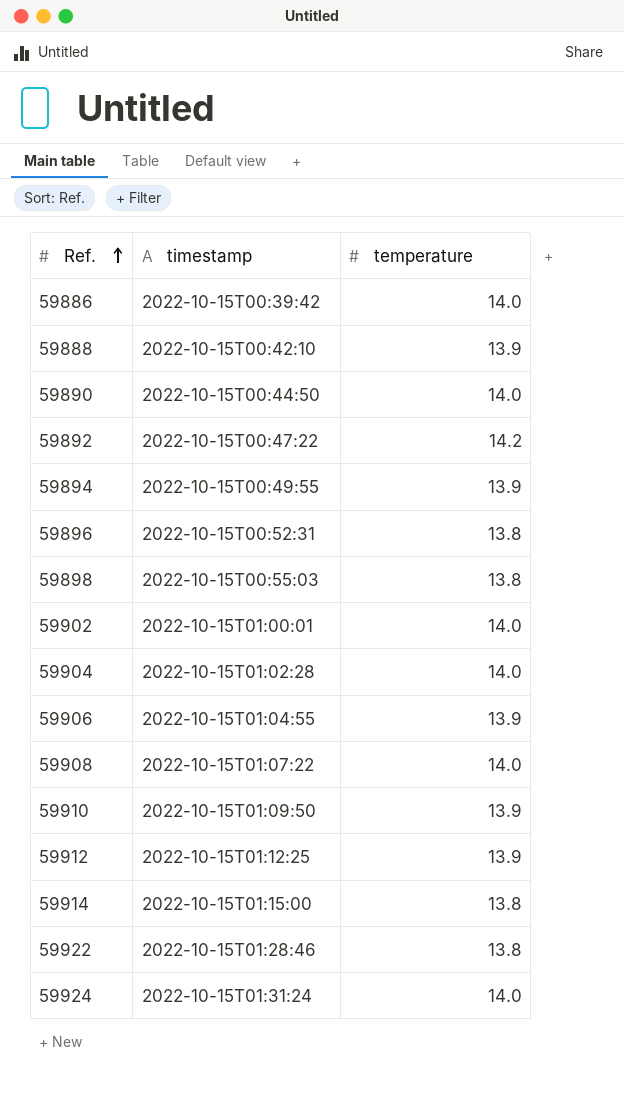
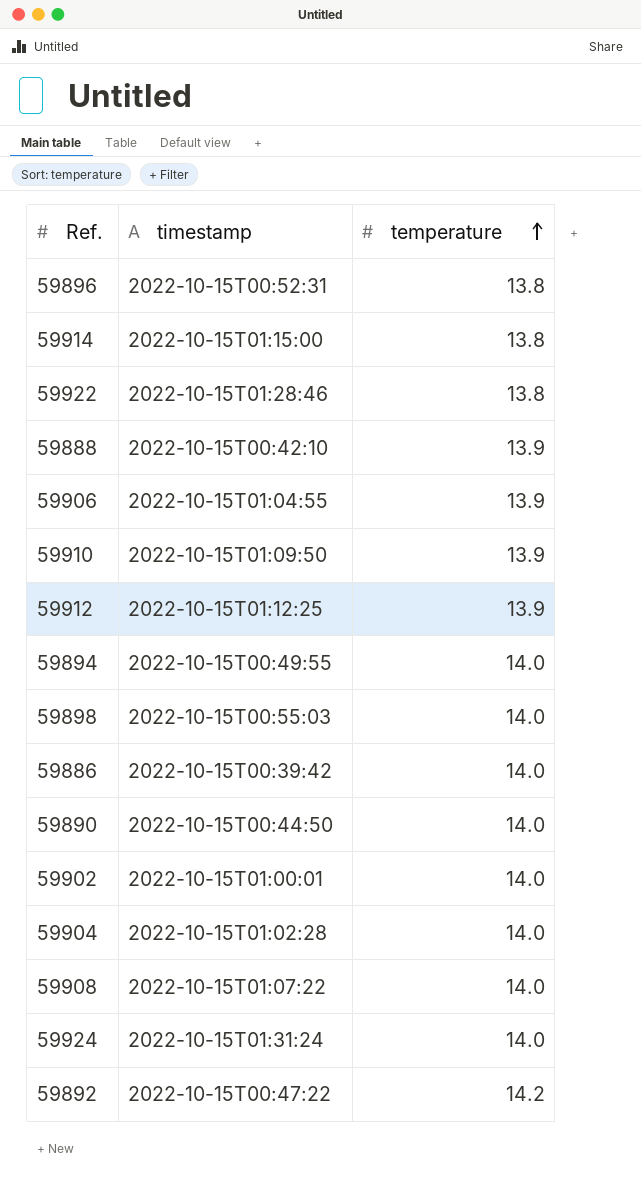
row order: Ref. ascending -> temperature ascending
59894 | temperature: 13.9 -> 14.0
59898 | temperature: 13.8 -> 14.0

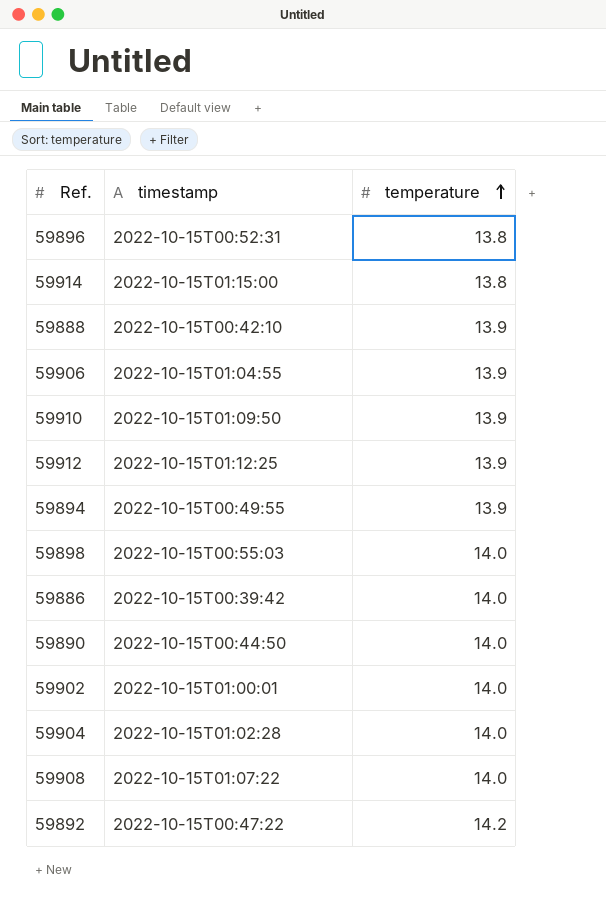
row 59922: 2022-10-15T01:28:46 | 13.8 -> none
row 59924: 2022-10-15T01:31:24 | 14.0 -> none
59894 | temperature: 14.0 -> 13.9

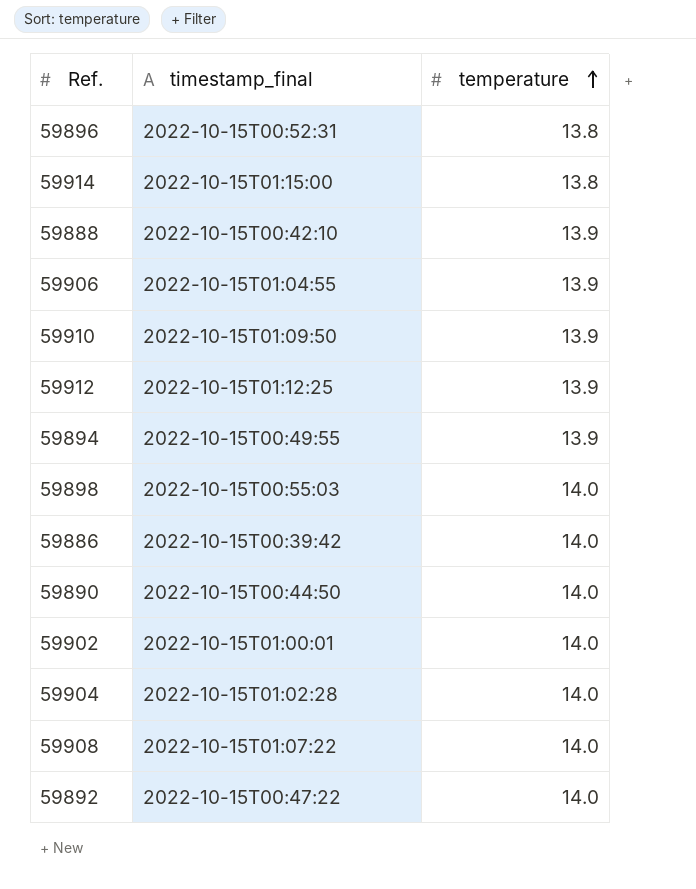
column name: timestamp -> timestamp_final
59892 | temperature: 14.2 -> 14.0

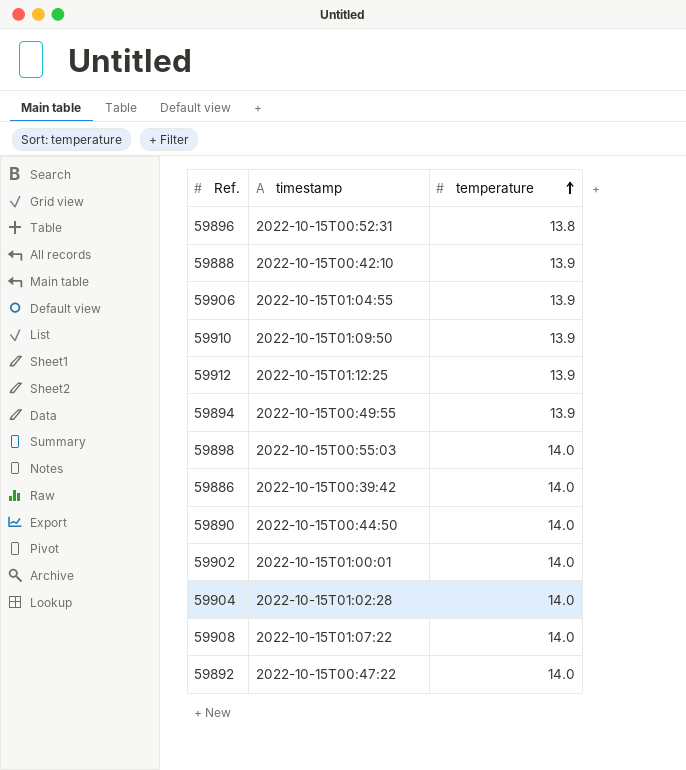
column name: timestamp_final -> timestamp
row 59914: 2022-10-15T01:15:00 | 13.8 -> none

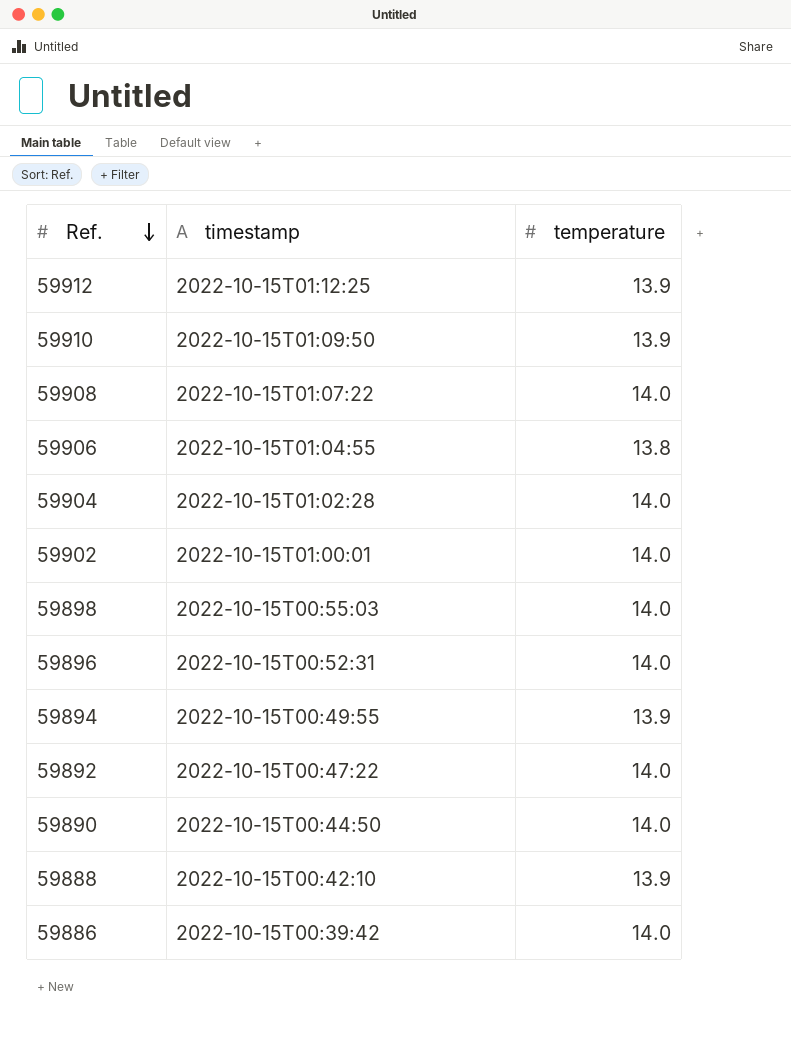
row order: temperature ascending -> Ref. descending
59906 | temperature: 13.9 -> 13.8
59896 | temperature: 13.8 -> 14.0

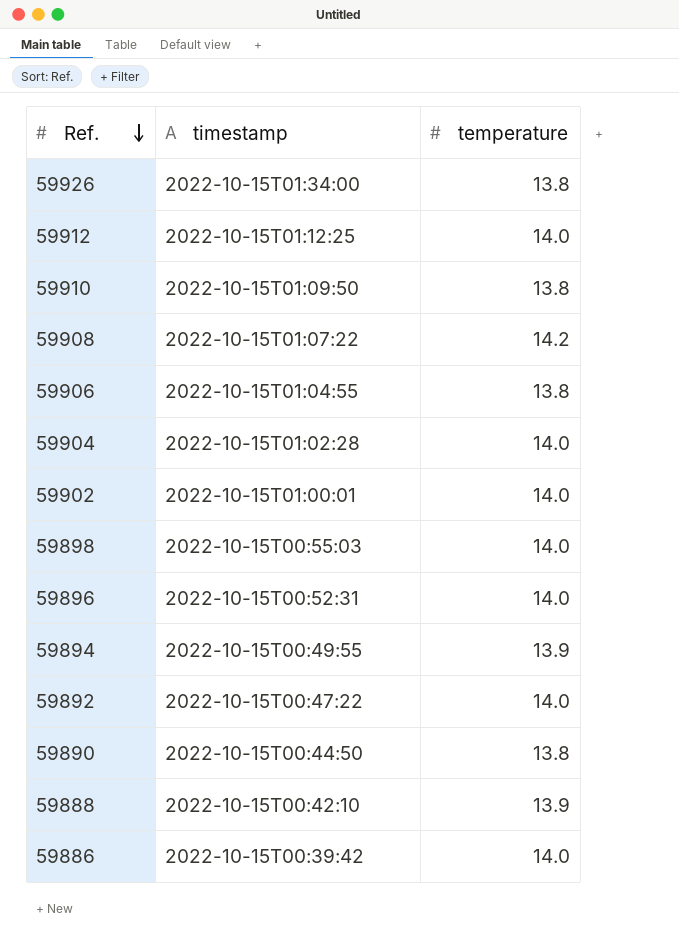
row 59926: none -> 2022-10-15T01:34:00 | 13.8
59912 | temperature: 13.9 -> 14.0
59910 | temperature: 13.9 -> 13.8
59908 | temperature: 14.0 -> 14.2
59890 | temperature: 14.0 -> 13.8

